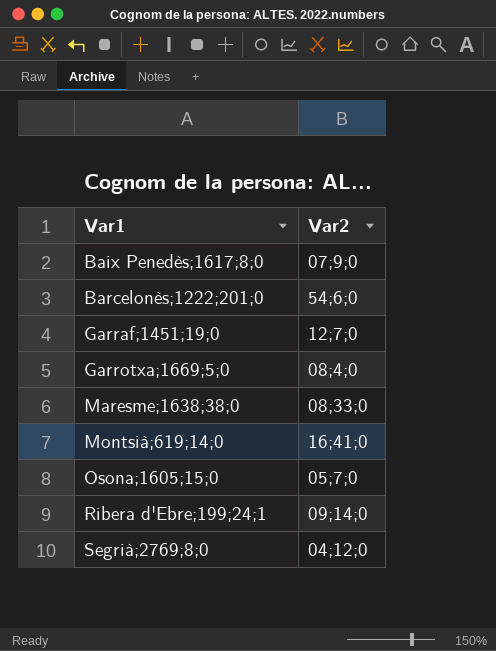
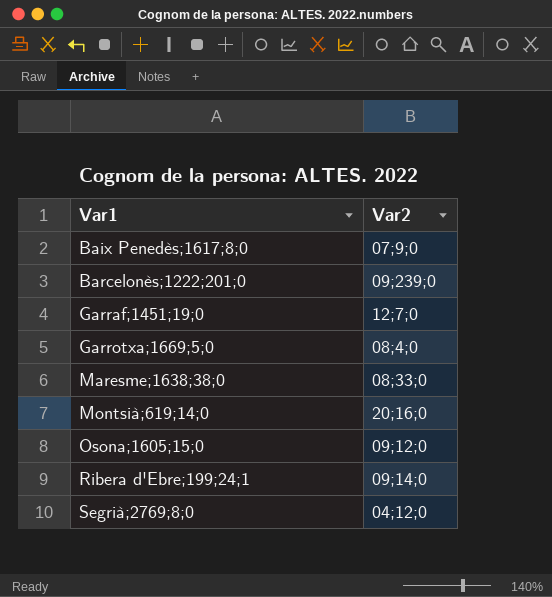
Barcelonès;1222;201;0 | Var2: 54;6;0 -> 09;239;0
Montsià;619;14;0 | Var2: 16;41;0 -> 20;16;0
Osona;1605;15;0 | Var2: 05;7;0 -> 09;12;0

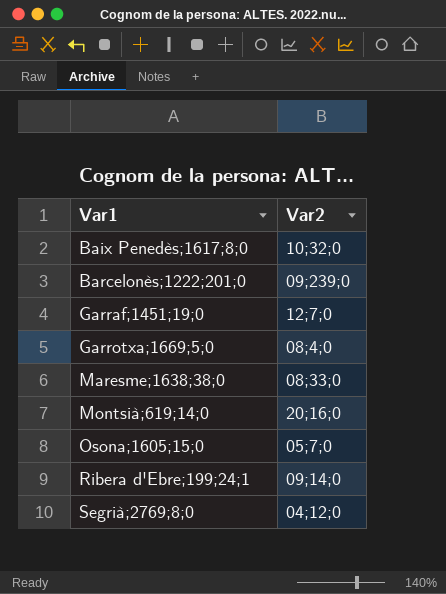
Baix Penedès;1617;8;0 | Var2: 07;9;0 -> 10;32;0
Osona;1605;15;0 | Var2: 09;12;0 -> 05;7;0

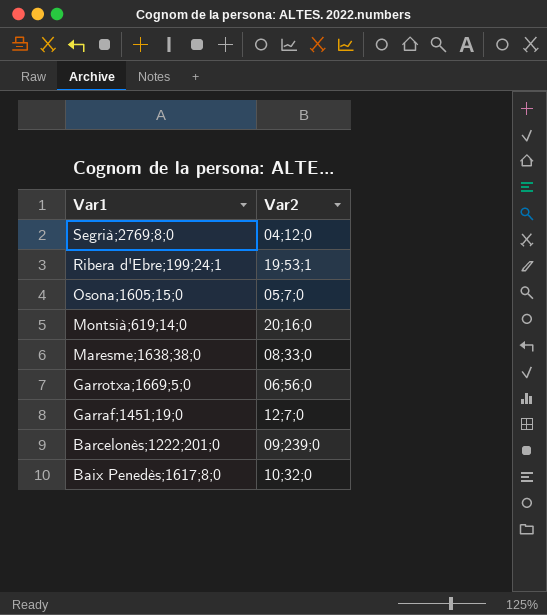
row order: Var1 ascending -> Var1 descending
Ribera d'Ebre;199;24;1 | Var2: 09;14;0 -> 19;53;1
Garrotxa;1669;5;0 | Var2: 08;4;0 -> 06;56;0

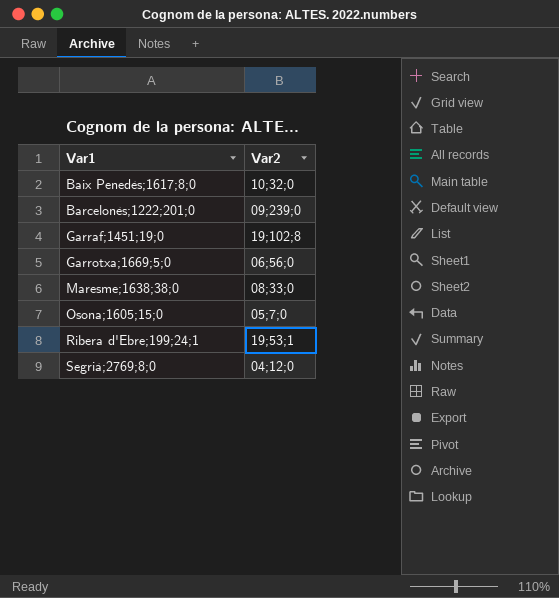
row order: Var1 descending -> Var1 ascending
row Montsià;619;14;0: 20;16;0 -> none
Garraf;1451;19;0 | Var2: 12;7;0 -> 19;102;8

